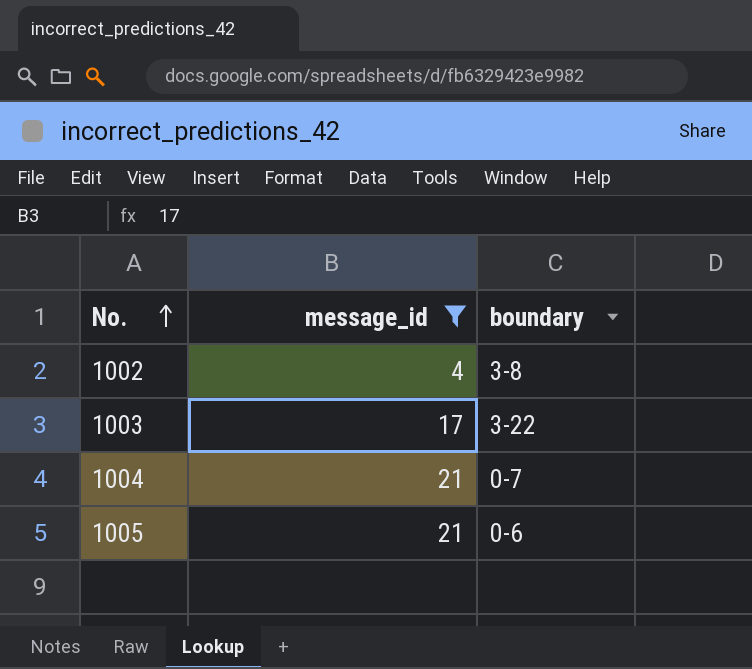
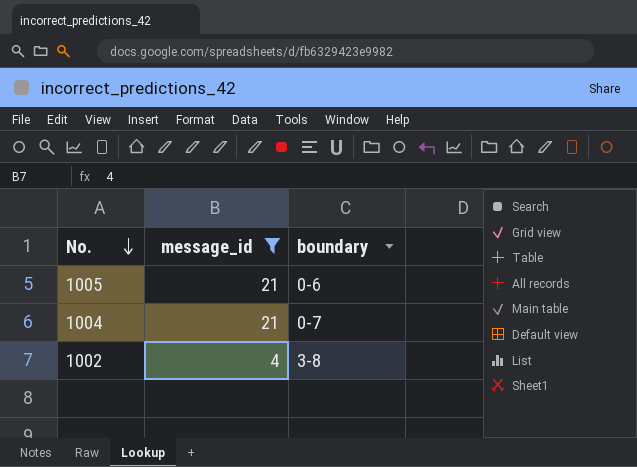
row order: No. ascending -> No. descending
row 1003: 17 | 3-22 -> none

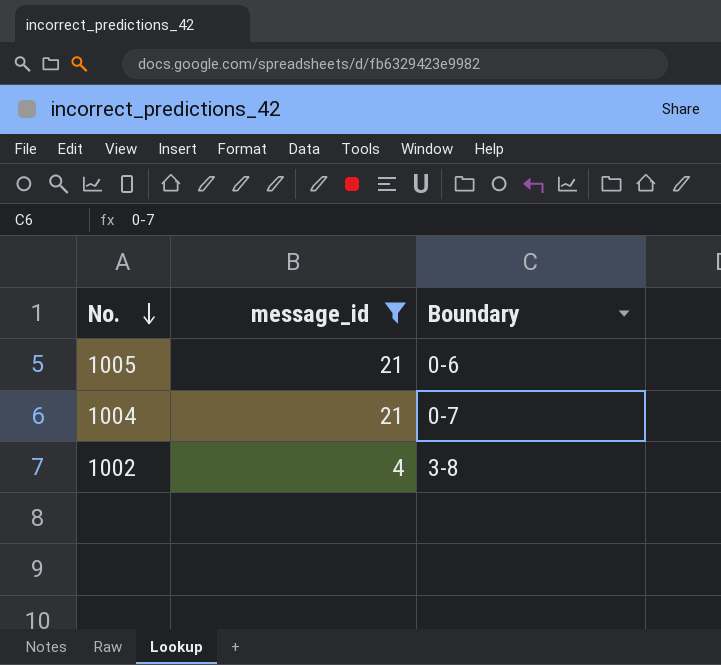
column name: boundary -> Boundary

